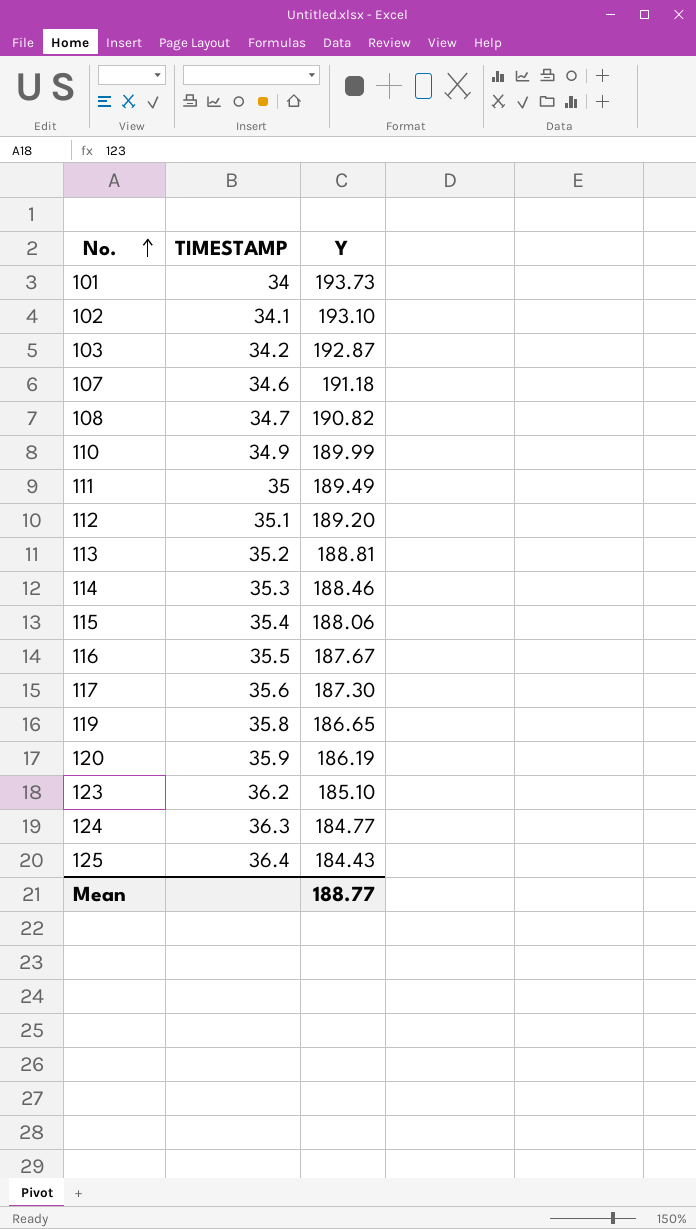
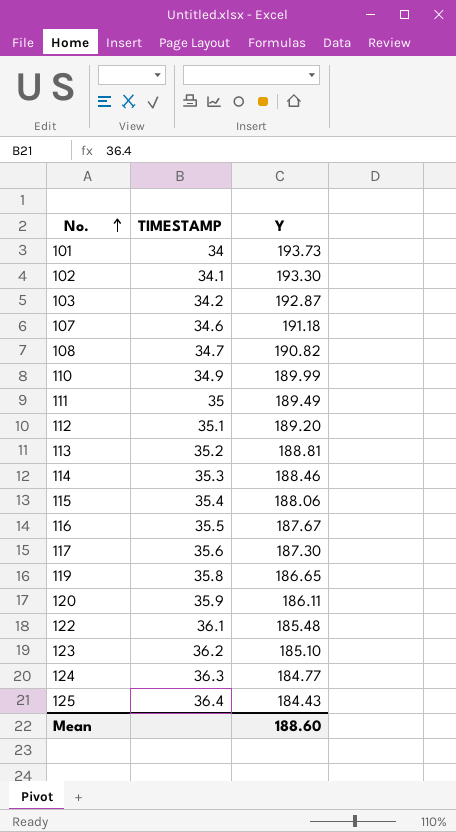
102 | Y: 193.10 -> 193.30
120 | Y: 186.19 -> 186.11
row 122: none -> 36.1 | 185.48
Mean | Y: 188.77 -> 188.60

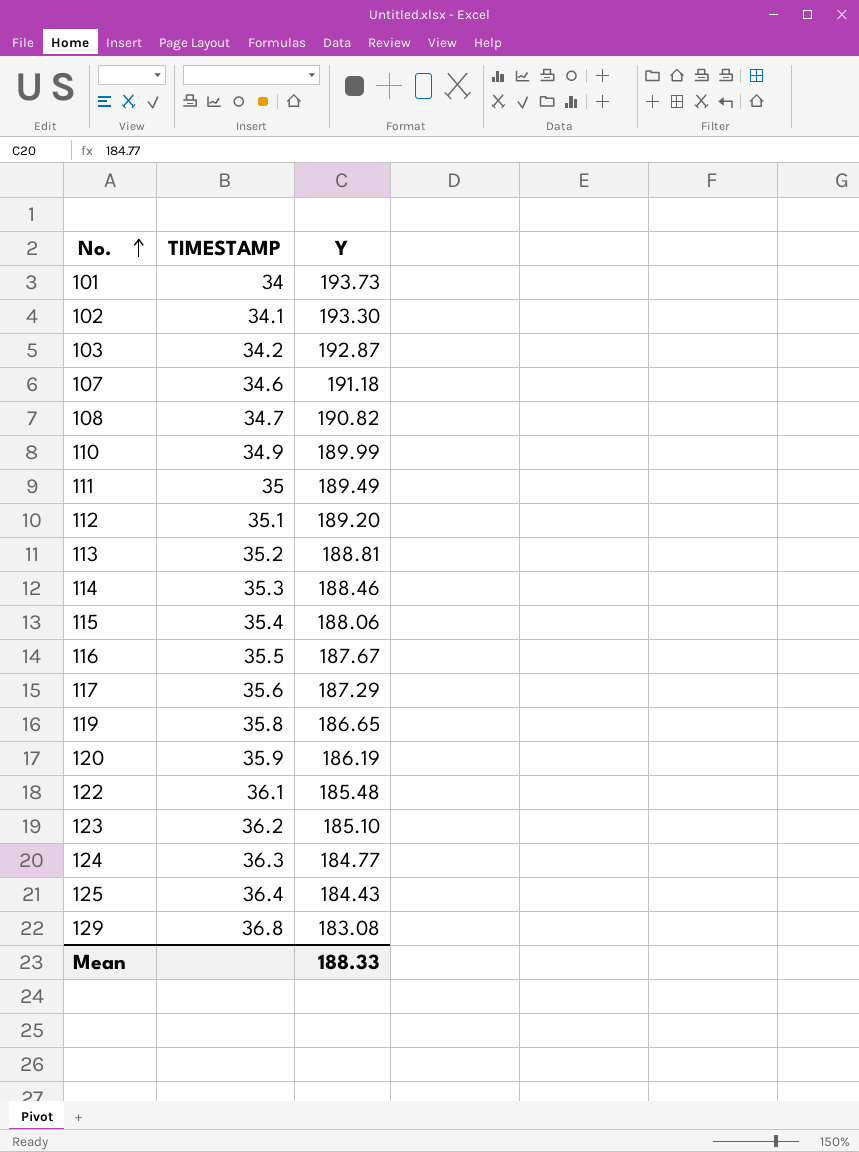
117 | Y: 187.30 -> 187.29
120 | Y: 186.11 -> 186.19
row 129: none -> 36.8 | 183.08
Mean | Y: 188.60 -> 188.33

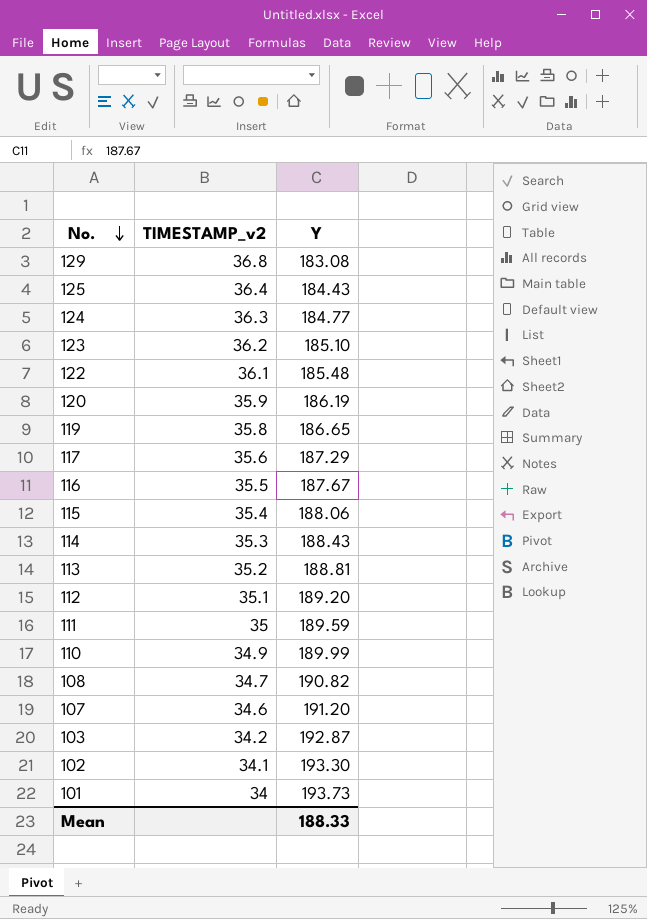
row order: No. ascending -> No. descending
column name: TIMESTAMP -> TIMESTAMP_v2
114 | Y: 188.46 -> 188.43
111 | Y: 189.49 -> 189.59
107 | Y: 191.18 -> 191.20

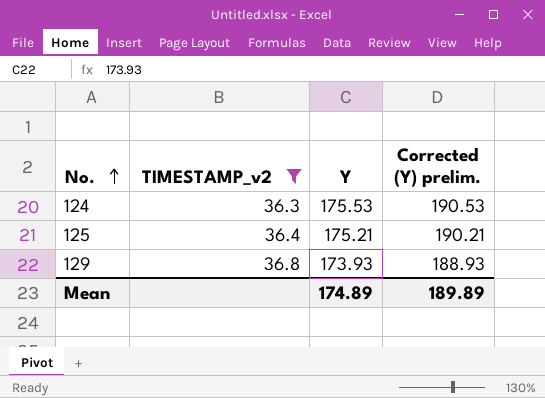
filter: none -> TIMESTAMP_v2 >= 36.3
row order: No. descending -> No. ascending
column Corrected (Y) prelim. | formula: none -> [Y] + 15
124 | Y: 184.77 -> 175.53
125 | Y: 184.43 -> 175.21
129 | Y: 183.08 -> 173.93
Mean | Y: 188.33 -> 174.89

